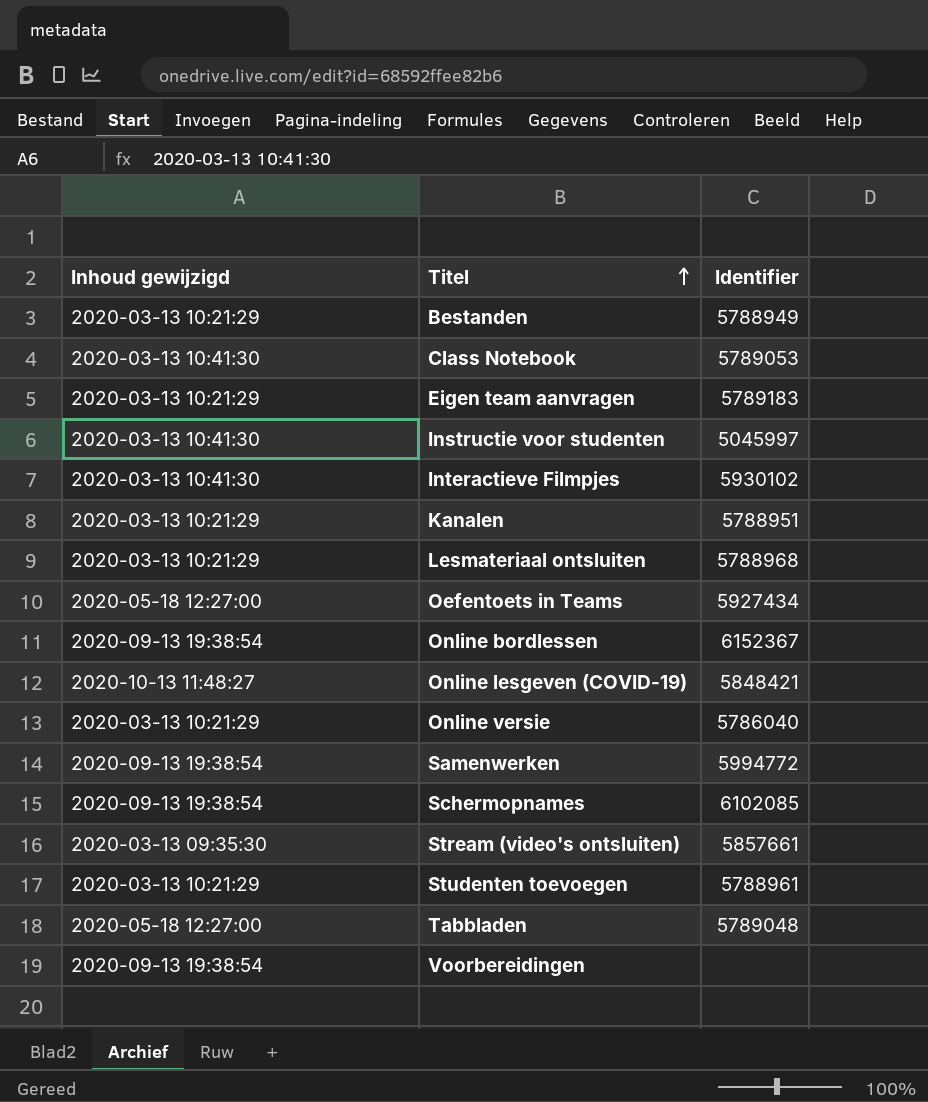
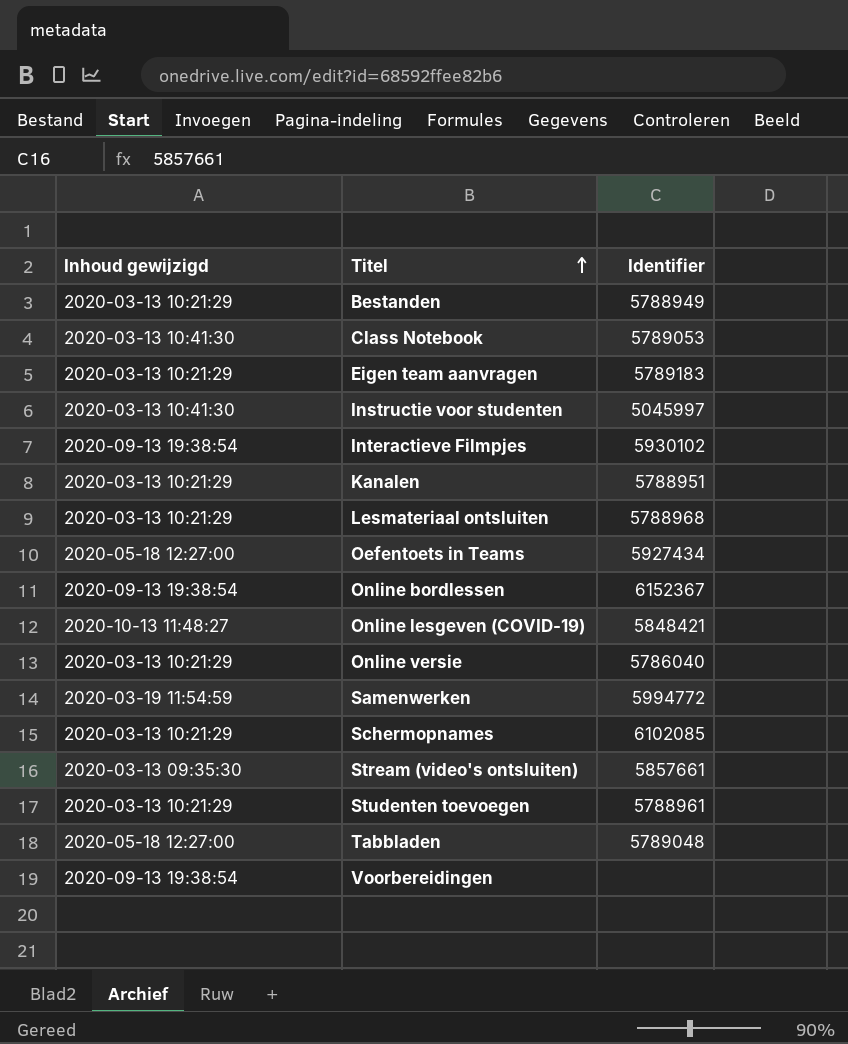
Interactieve Filmpjes | Inhoud gewijzigd: 2020-03-13 10:41:30 -> 2020-09-13 19:38:54
Samenwerken | Inhoud gewijzigd: 2020-09-13 19:38:54 -> 2020-03-19 11:54:59
Schermopnames | Inhoud gewijzigd: 2020-09-13 19:38:54 -> 2020-03-13 10:21:29

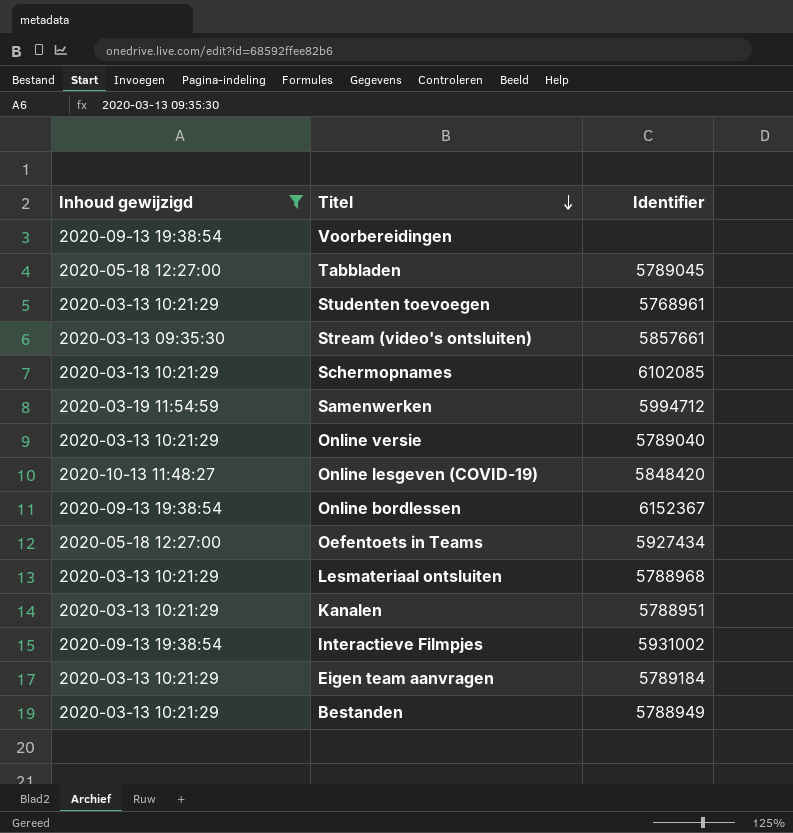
filter: none -> Inhoud gewijzigd != 2020-03-13 10:41:30
row order: Titel ascending -> Titel descending
Tabbladen | Identifier: 5789048 -> 5789045
Studenten toevoegen | Identifier: 5788961 -> 5768961
Samenwerken | Identifier: 5994772 -> 5994712
Online versie | Identifier: 5786040 -> 5789040
Online lesgeven (COVID-19) | Identifier: 5848421 -> 5848420
Interactieve Filmpjes | Identifier: 5930102 -> 5931002
Eigen team aanvragen | Identifier: 5789183 -> 5789184

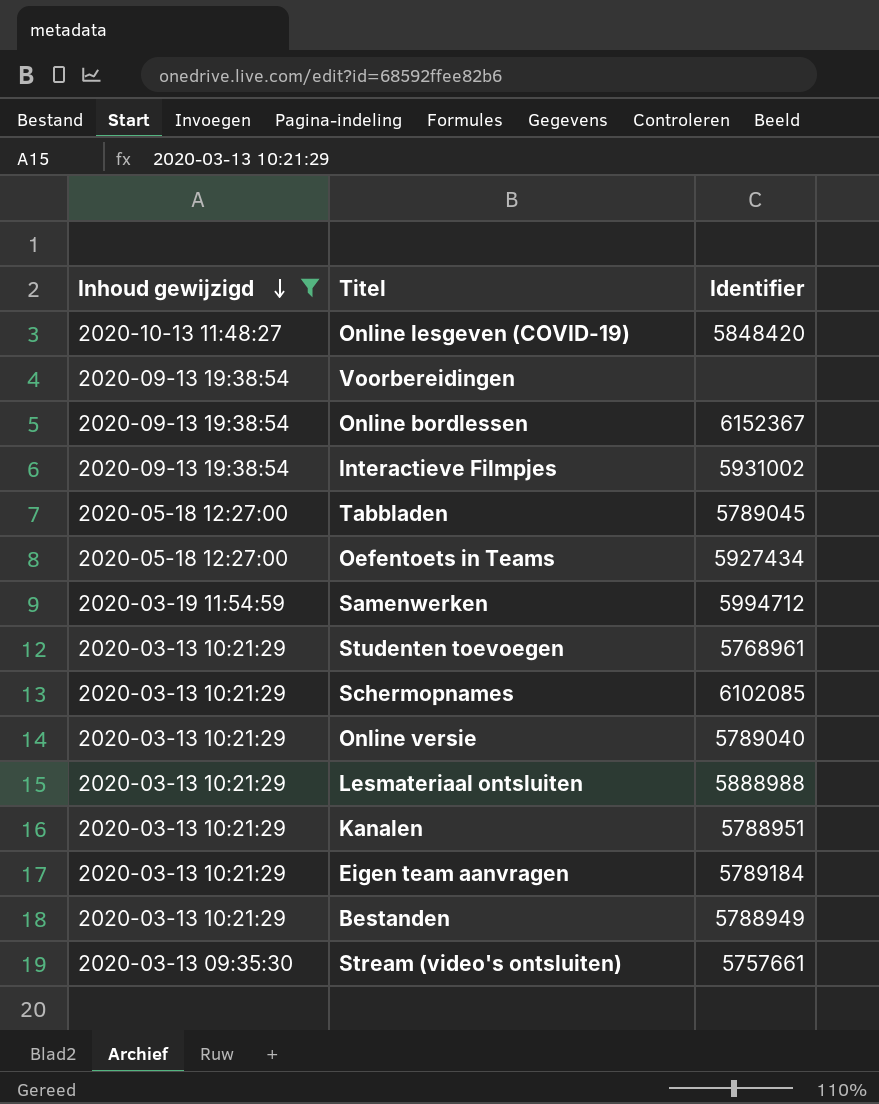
row order: Titel descending -> Inhoud gewijzigd descending
Lesmateriaal ontsluiten | Identifier: 5788968 -> 5888988
Stream (video's ontsluiten) | Identifier: 5857661 -> 5757661

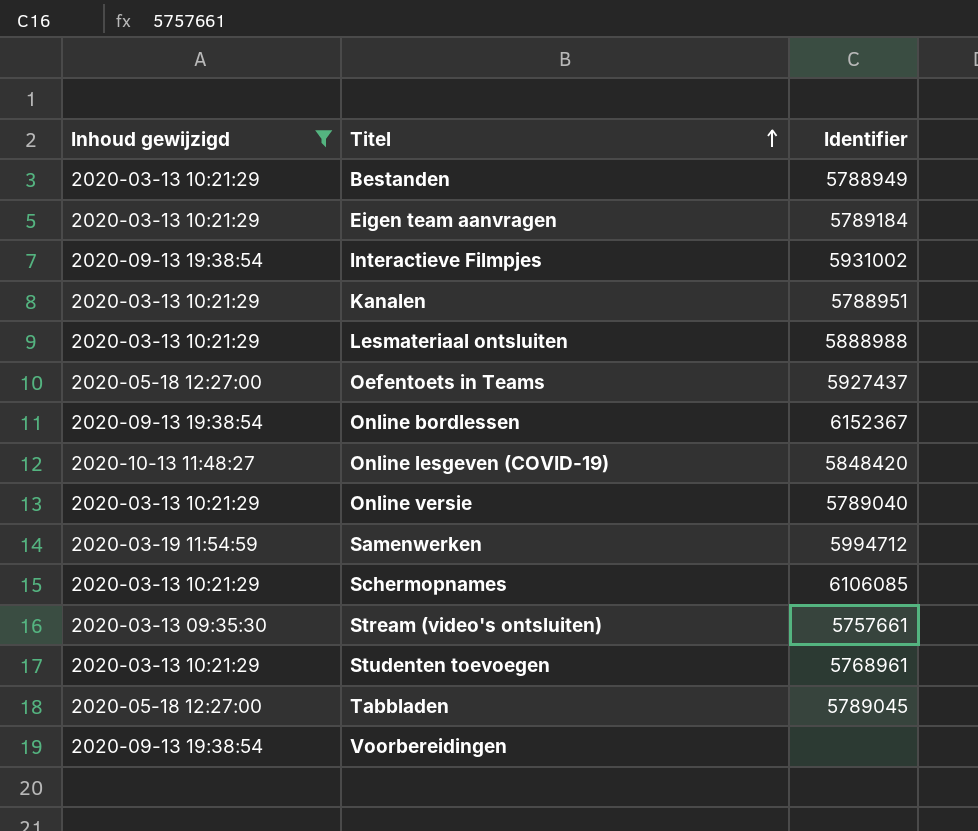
row order: Inhoud gewijzigd descending -> Titel ascending
Oefentoets in Teams | Identifier: 5927434 -> 5927437
Schermopnames | Identifier: 6102085 -> 6106085

